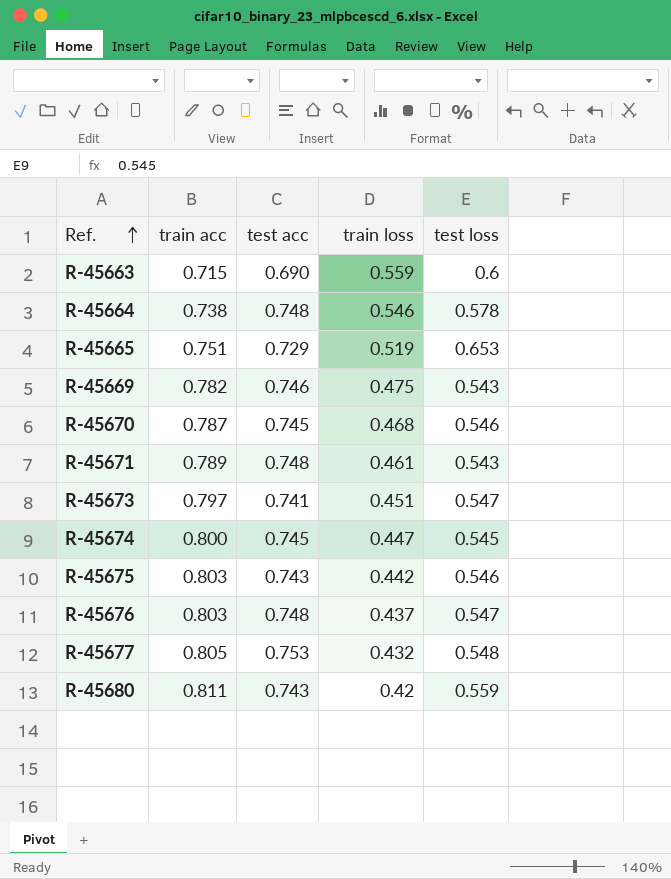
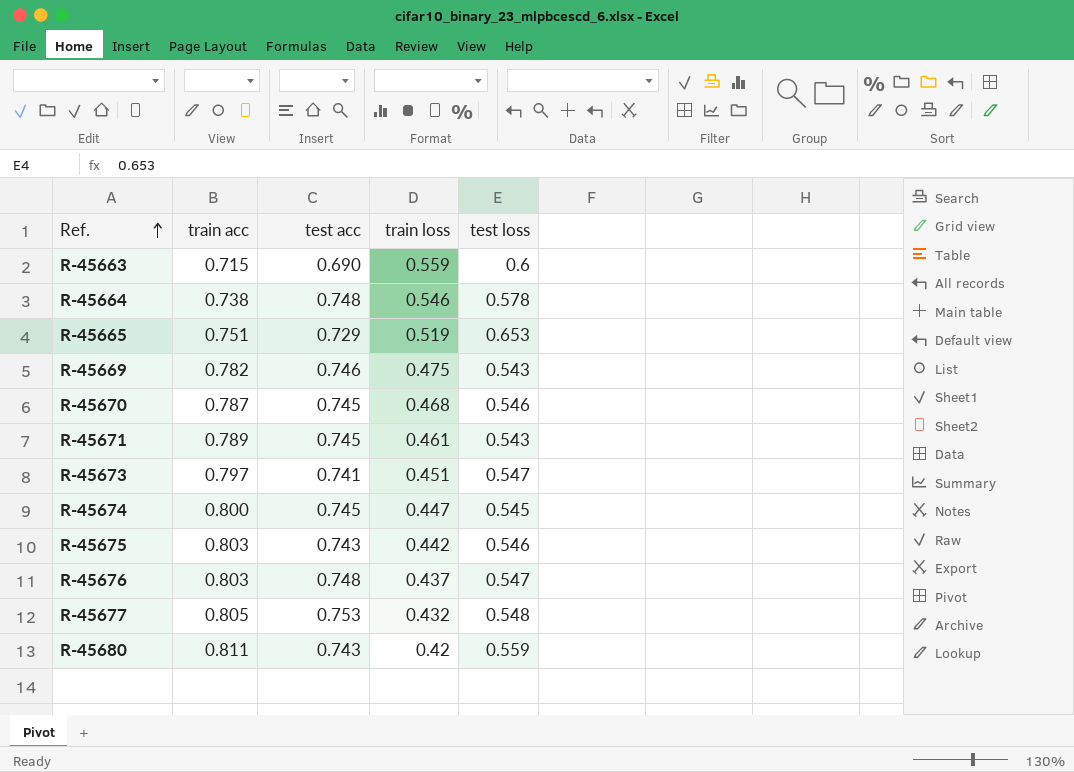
R-45671 | test acc: 0.748 -> 0.745

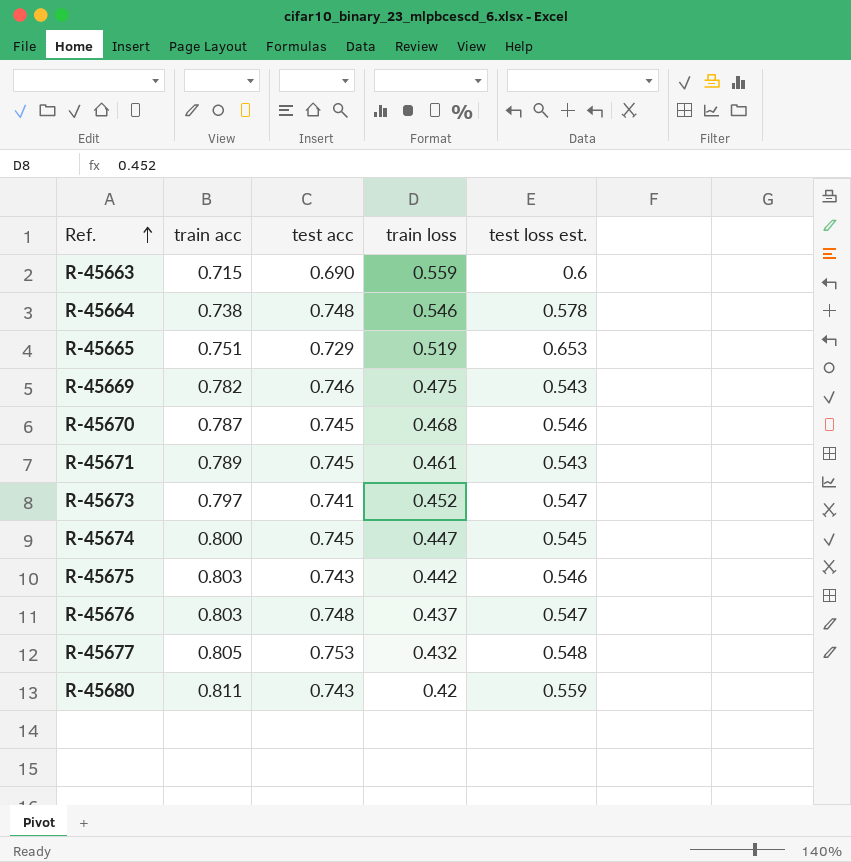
column name: test loss -> test loss est.
R-45673 | train loss: 0.451 -> 0.452

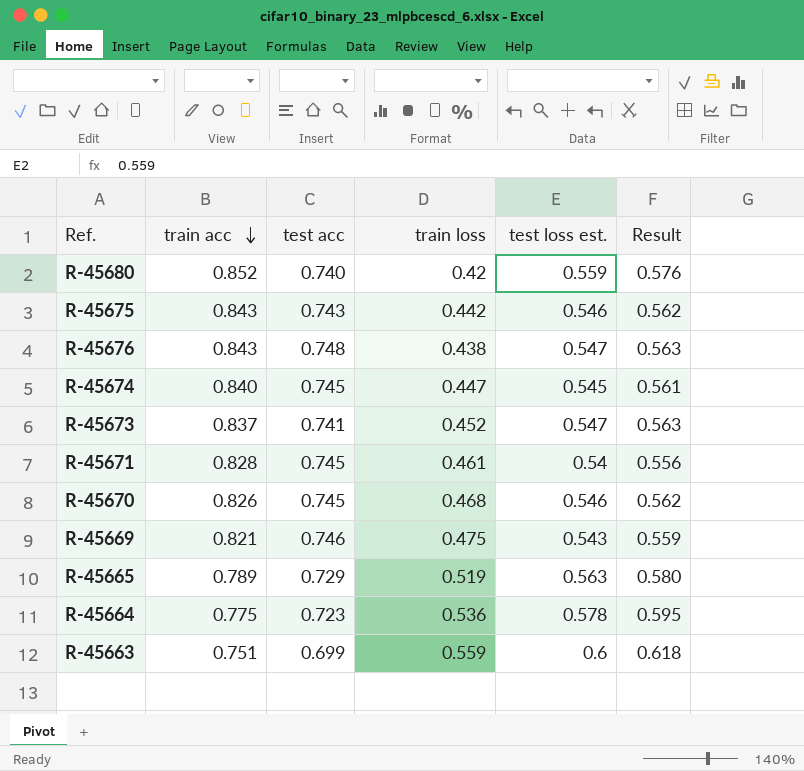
row order: Ref. ascending -> train acc descending
column Result | formula: none -> [test loss est.] * 1.03
row R-45677: 0.805 | 0.753 | 0.432 | 0.548 -> none
R-45680 | train acc: 0.811 -> 0.852
R-45680 | test acc: 0.743 -> 0.740
R-45675 | train acc: 0.803 -> 0.843
R-45676 | train acc: 0.803 -> 0.843
R-45676 | train loss: 0.437 -> 0.438
R-45674 | train acc: 0.800 -> 0.840
R-45673 | train acc: 0.797 -> 0.837
R-45671 | train acc: 0.789 -> 0.828
R-45671 | test loss est.: 0.543 -> 0.54
R-45670 | train acc: 0.787 -> 0.826
R-45669 | train acc: 0.782 -> 0.821
R-45665 | train acc: 0.751 -> 0.789
R-45665 | test loss est.: 0.653 -> 0.563
R-45664 | train acc: 0.738 -> 0.775
R-45664 | test acc: 0.748 -> 0.723
R-45664 | train loss: 0.546 -> 0.536
R-45663 | train acc: 0.715 -> 0.751
R-45663 | test acc: 0.690 -> 0.699

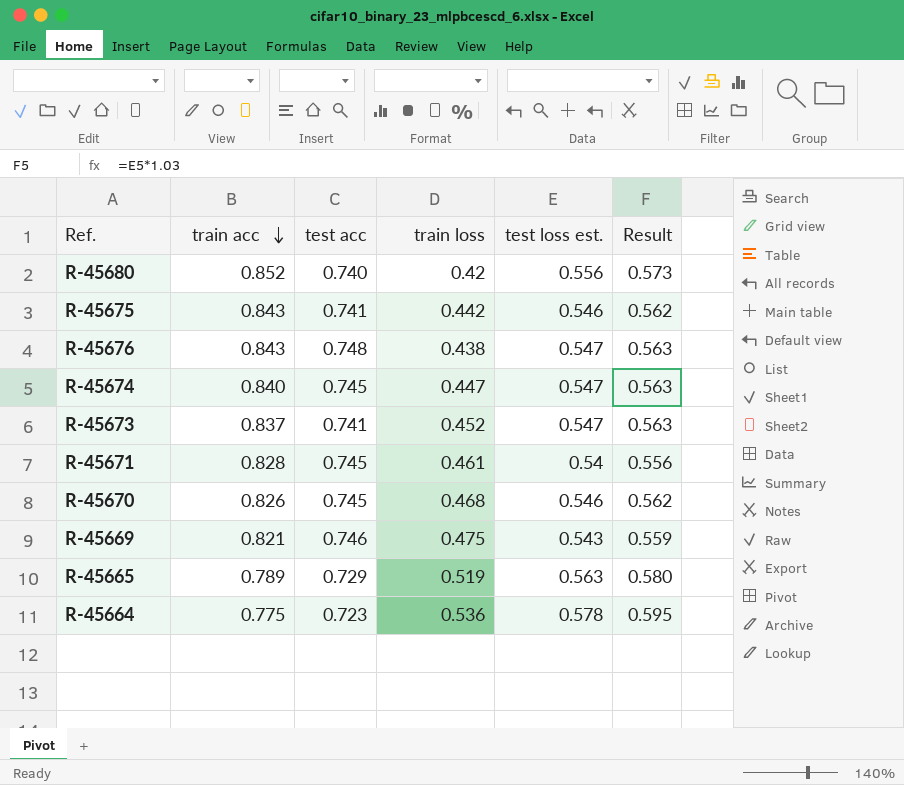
row R-45663: 0.751 | 0.699 | 0.559 | 0.6 | 0.618 -> none
R-45680 | test loss est.: 0.559 -> 0.556
R-45680 | Result: 0.576 -> 0.573
R-45675 | test acc: 0.743 -> 0.741
R-45674 | test loss est.: 0.545 -> 0.547
R-45674 | Result: 0.561 -> 0.563

